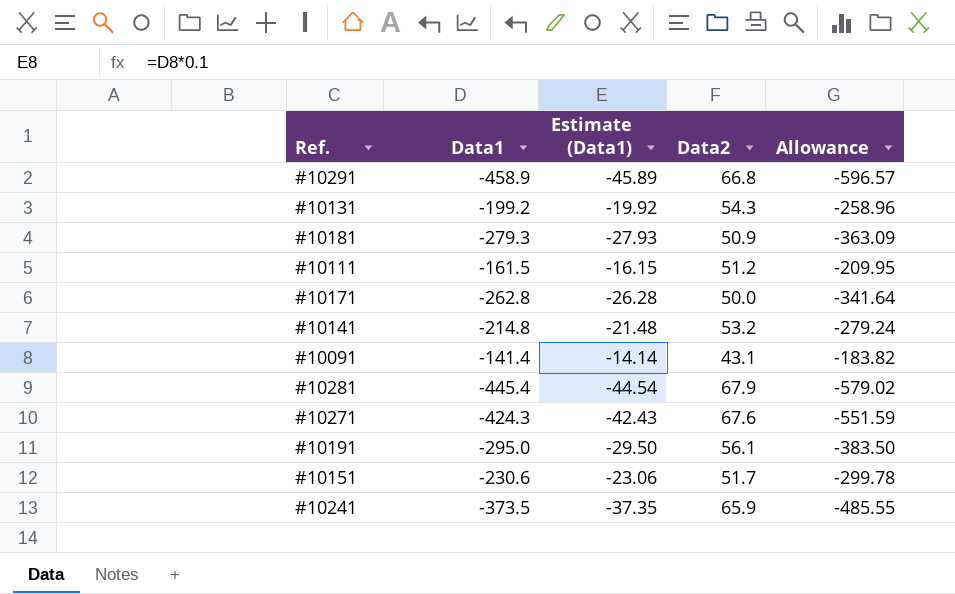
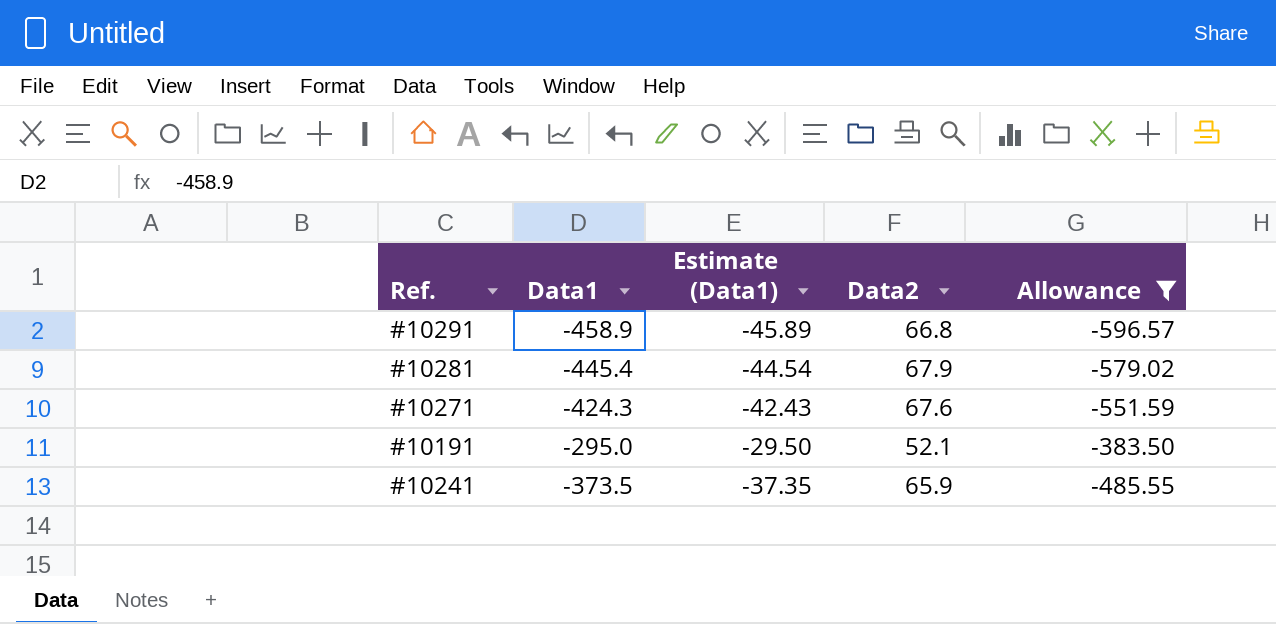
filter: none -> Allowance <= -383.50
#10191 | Data2: 56.1 -> 52.1

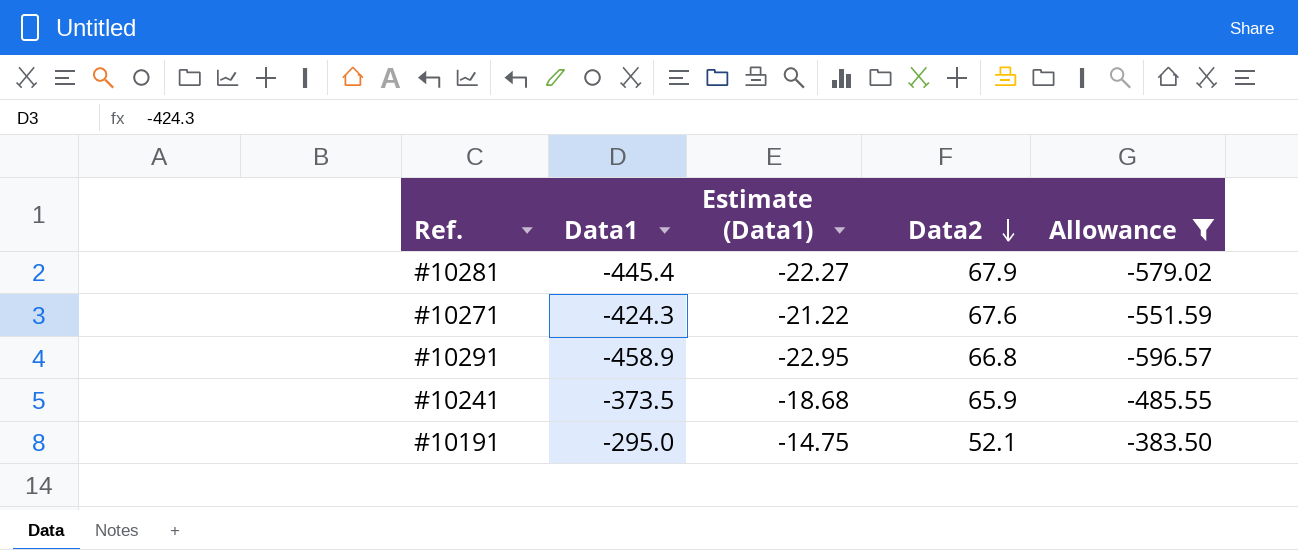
row order: none -> Data2 descending
column Estimate (Data1) | formula: [Data1] * 0.1 -> [Data1] * 0.05

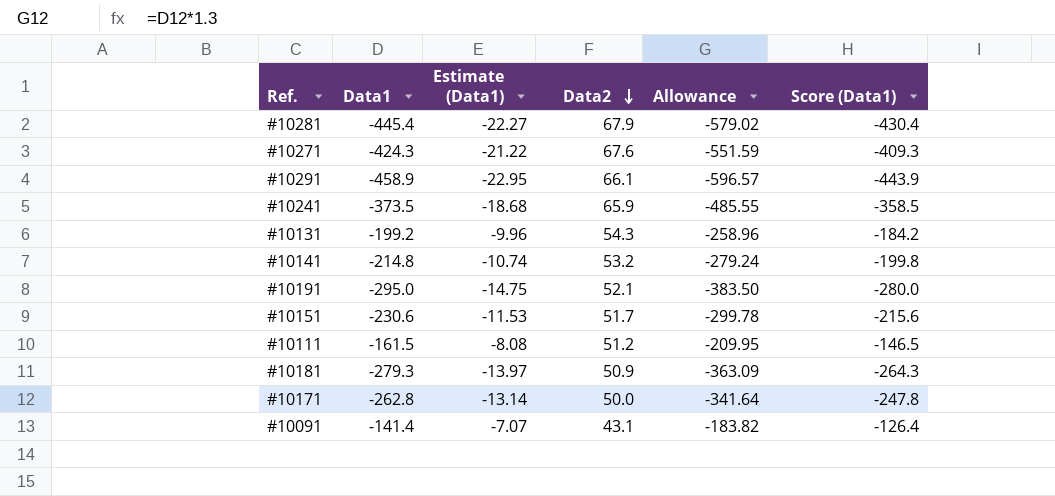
filter: Allowance <= -383.50 -> none
column Score (Data1) | formula: none -> [Data1] + 15
#10291 | Data2: 66.8 -> 66.1

